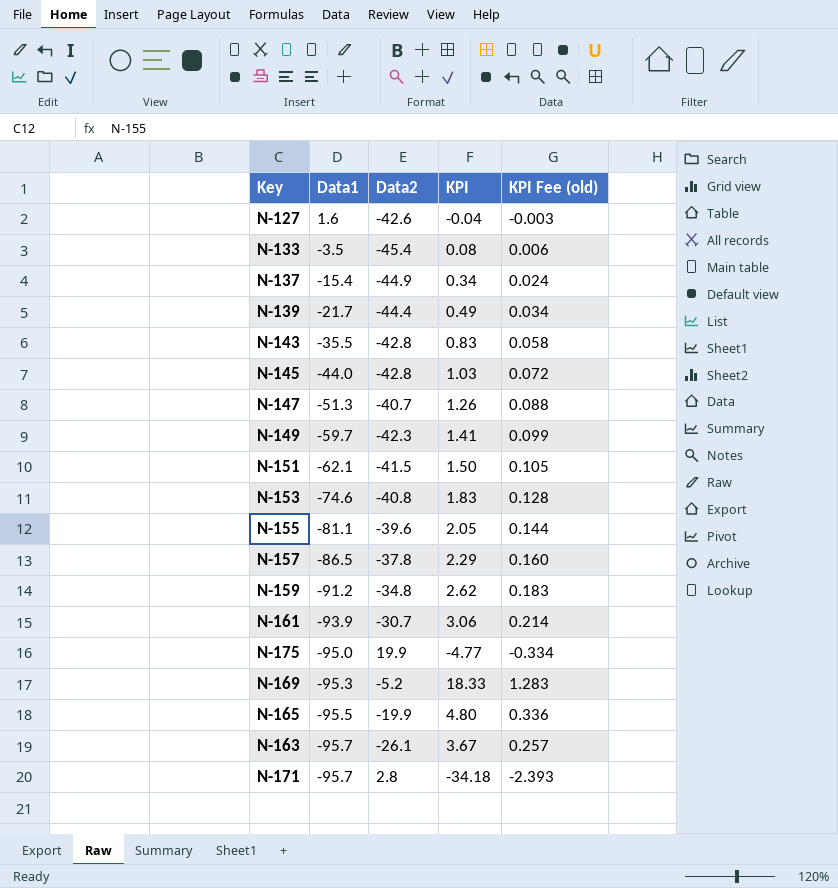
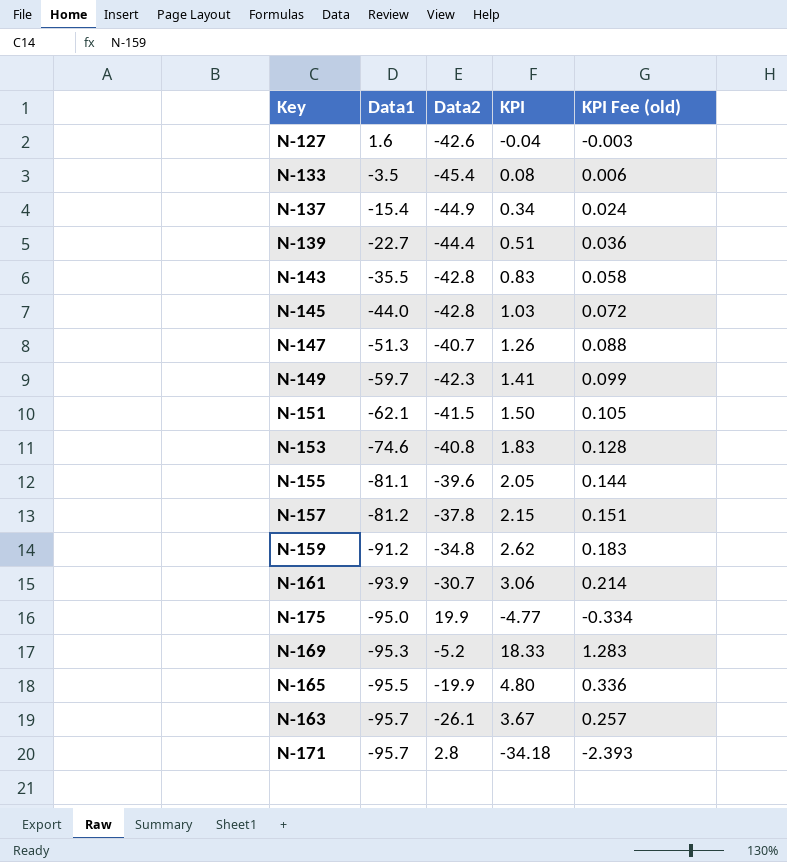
N-139 | Data1: -21.7 -> -22.7
N-139 | KPI: 0.49 -> 0.51
N-139 | KPI Fee (old): 0.034 -> 0.036
N-157 | Data1: -86.5 -> -81.2
N-157 | KPI: 2.29 -> 2.15
N-157 | KPI Fee (old): 0.160 -> 0.151

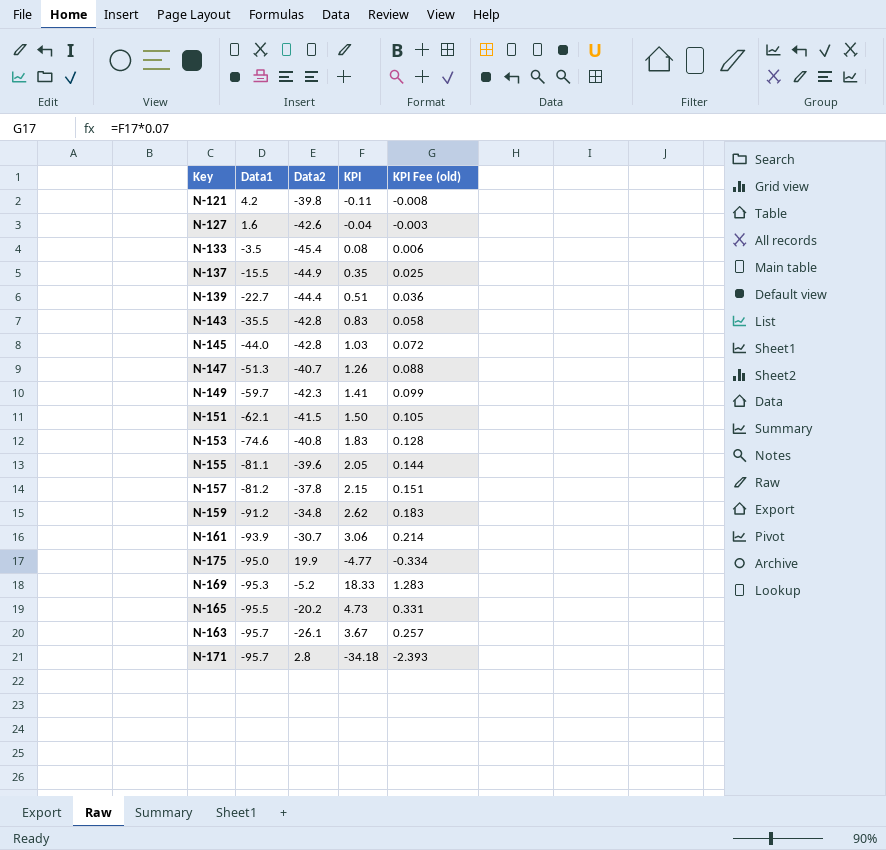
row N-121: none -> 4.2 | -39.8 | -0.11 | -0.008
N-137 | Data1: -15.4 -> -15.5
N-137 | KPI: 0.34 -> 0.35
N-137 | KPI Fee (old): 0.024 -> 0.025
N-165 | Data2: -19.9 -> -20.2
N-165 | KPI: 4.80 -> 4.73
N-165 | KPI Fee (old): 0.336 -> 0.331

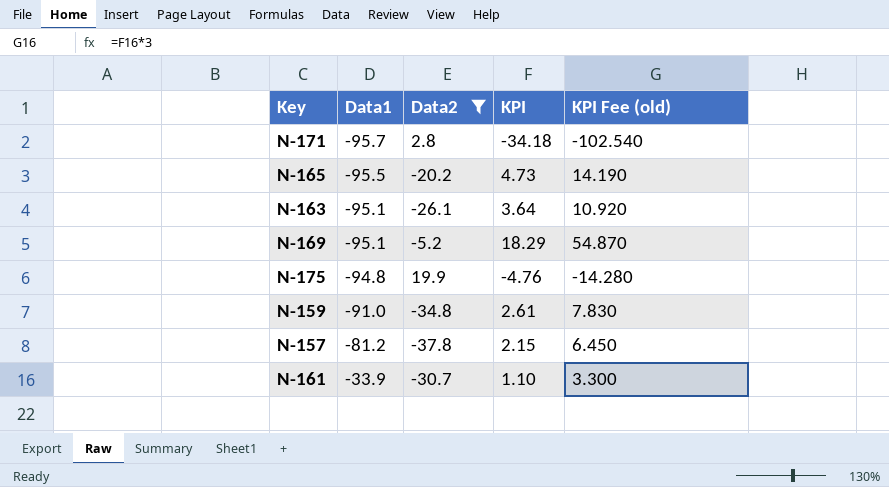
filter: none -> Data2 >= -37.8
row order: Data1 descending -> Data1 ascending
column KPI Fee (old) | formula: [KPI] * 0.07 -> [KPI] * 3
N-163 | Data1: -95.7 -> -95.1
N-163 | KPI: 3.67 -> 3.64
N-169 | Data1: -95.3 -> -95.1
N-169 | KPI: 18.33 -> 18.29
N-175 | Data1: -95.0 -> -94.8
N-175 | KPI: -4.77 -> -4.76
N-159 | Data1: -91.2 -> -91.0
N-159 | KPI: 2.62 -> 2.61
N-161 | Data1: -93.9 -> -33.9
N-161 | KPI: 3.06 -> 1.10

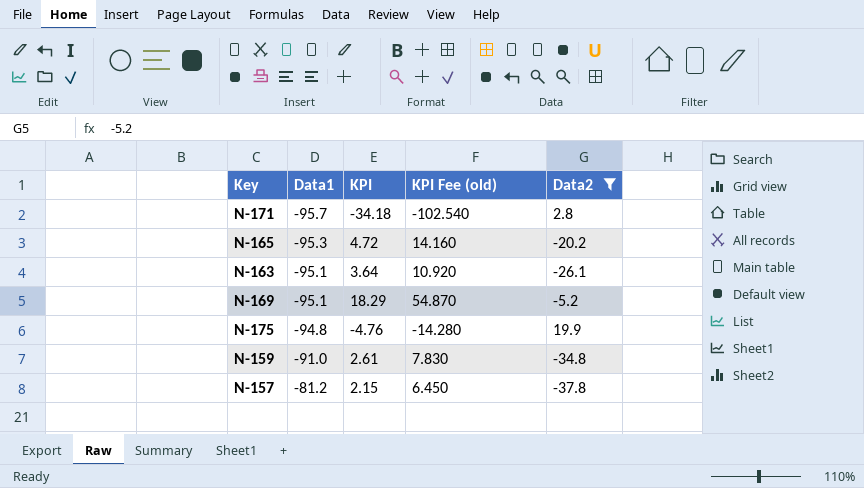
column Data2 | position: 3 -> 5
row N-161: -33.9 | -30.7 | 1.10 | 3.300 -> none
N-165 | Data1: -95.5 -> -95.3
N-165 | KPI: 4.73 -> 4.72
N-165 | KPI Fee (old): 14.190 -> 14.160

